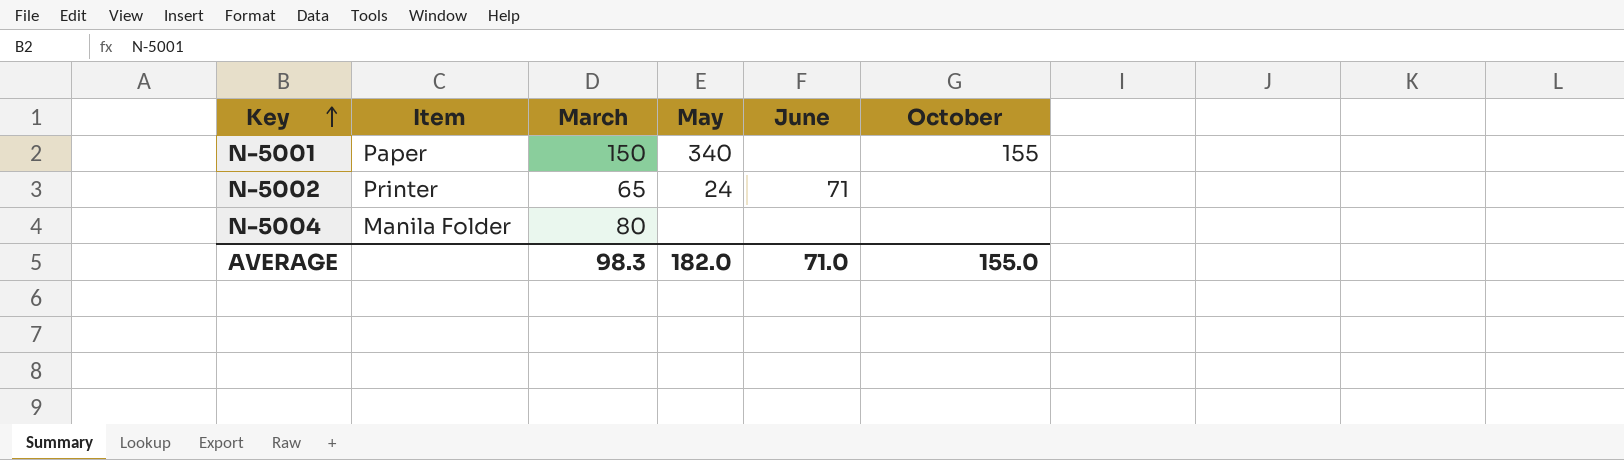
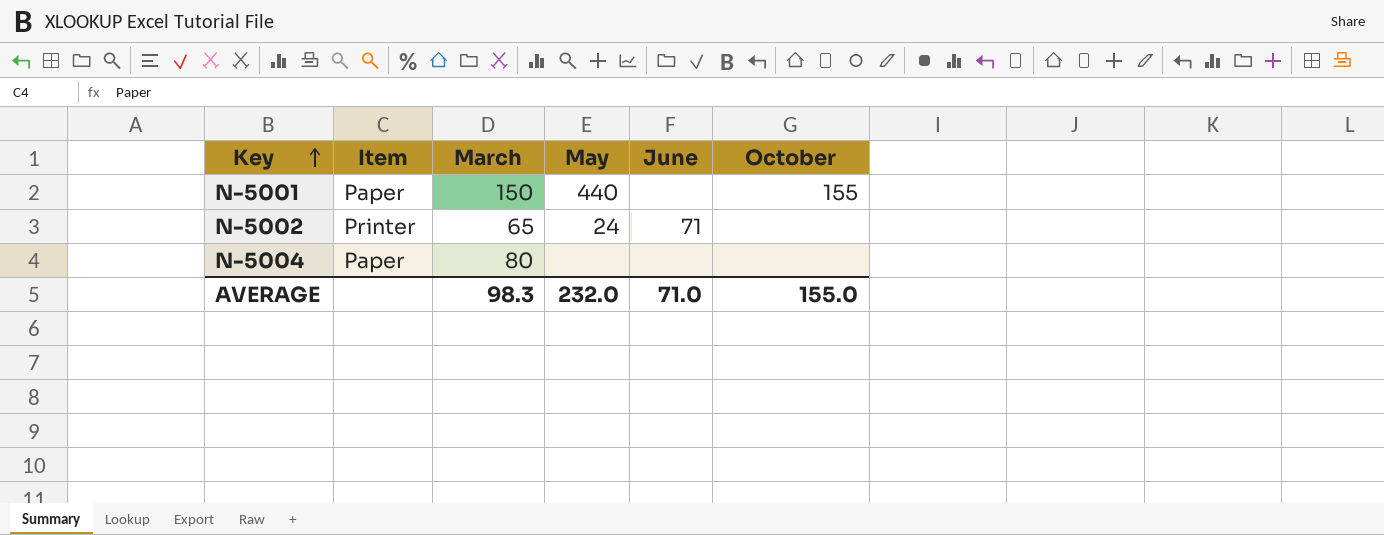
N-5001 | May: 340 -> 440
N-5004 | Item: Manila Folder -> Paper
AVERAGE | May: 182.0 -> 232.0

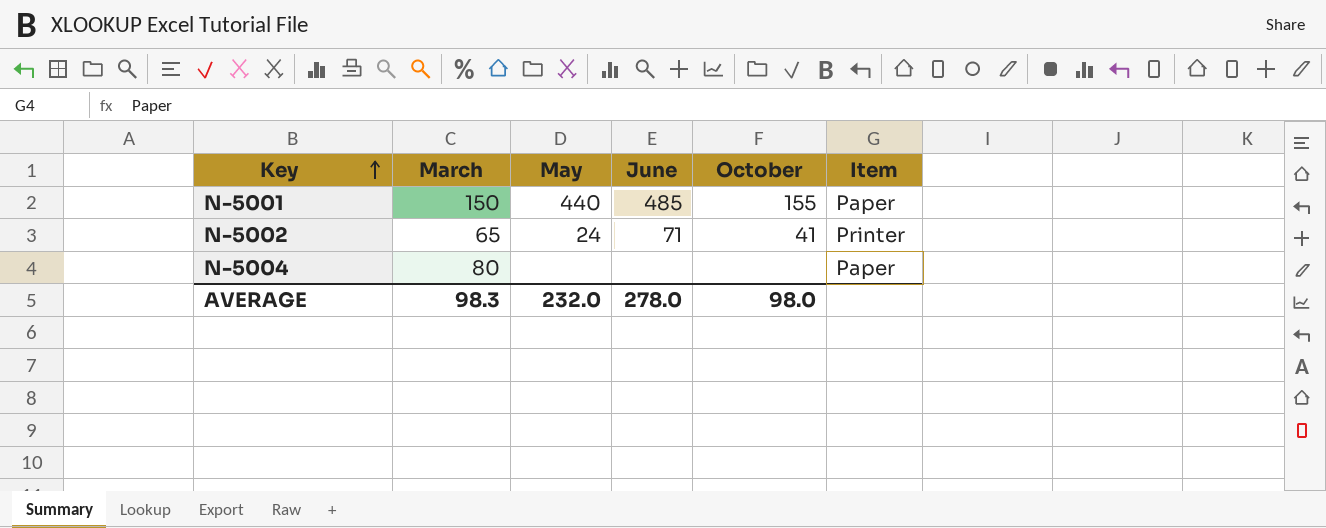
column Item | position: 2 -> 6
N-5001 | June: none -> 485
N-5002 | October: none -> 41
AVERAGE | June: 71.0 -> 278.0
AVERAGE | October: 155.0 -> 98.0

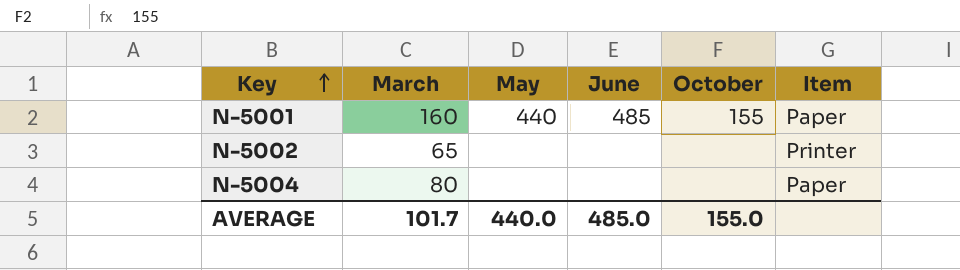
N-5001 | March: 150 -> 160
N-5002 | May: 24 -> none
N-5002 | June: 71 -> none
N-5002 | October: 41 -> none
AVERAGE | March: 98.3 -> 101.7
AVERAGE | May: 232.0 -> 440.0
AVERAGE | June: 278.0 -> 485.0
AVERAGE | October: 98.0 -> 155.0

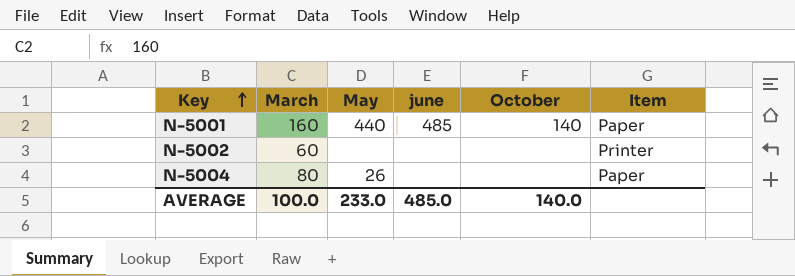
column name: June -> june
N-5001 | October: 155 -> 140
N-5002 | March: 65 -> 60
N-5004 | May: none -> 26
AVERAGE | March: 101.7 -> 100.0
AVERAGE | May: 440.0 -> 233.0
AVERAGE | October: 155.0 -> 140.0

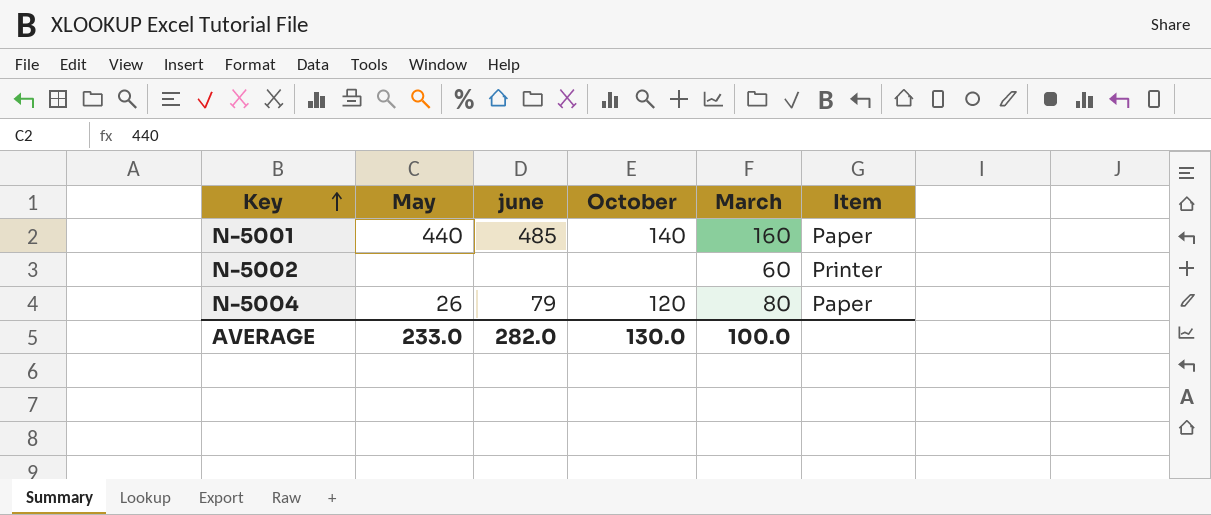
column March | position: 2 -> 5
N-5004 | june: none -> 79
N-5004 | October: none -> 120
AVERAGE | june: 485.0 -> 282.0
AVERAGE | October: 140.0 -> 130.0

